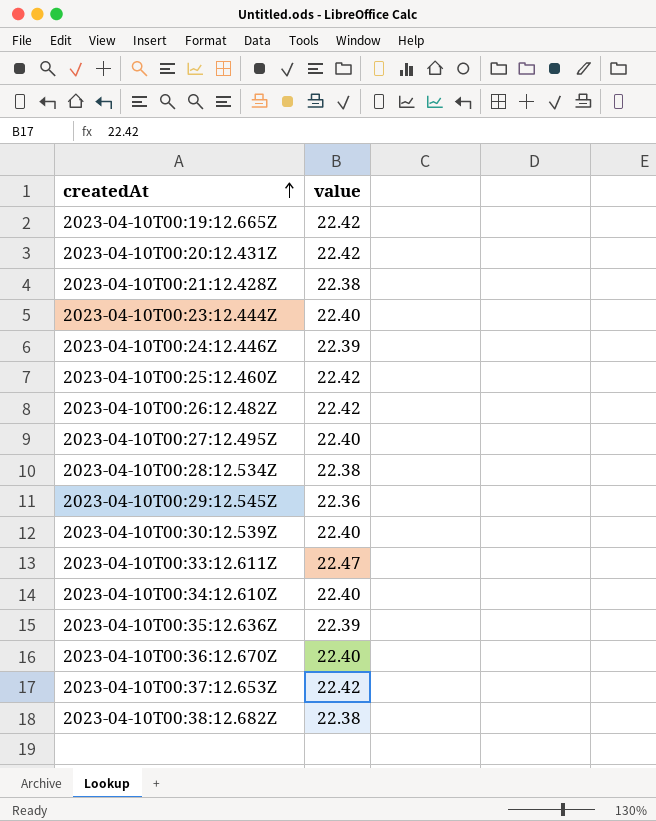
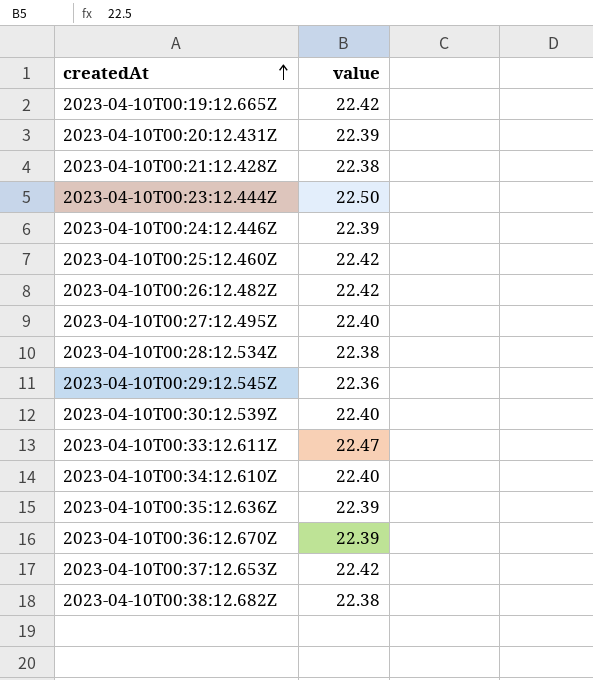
2023-04-10T00:20:12.431Z | value: 22.42 -> 22.39
2023-04-10T00:23:12.444Z | value: 22.40 -> 22.50
2023-04-10T00:36:12.670Z | value: 22.40 -> 22.39

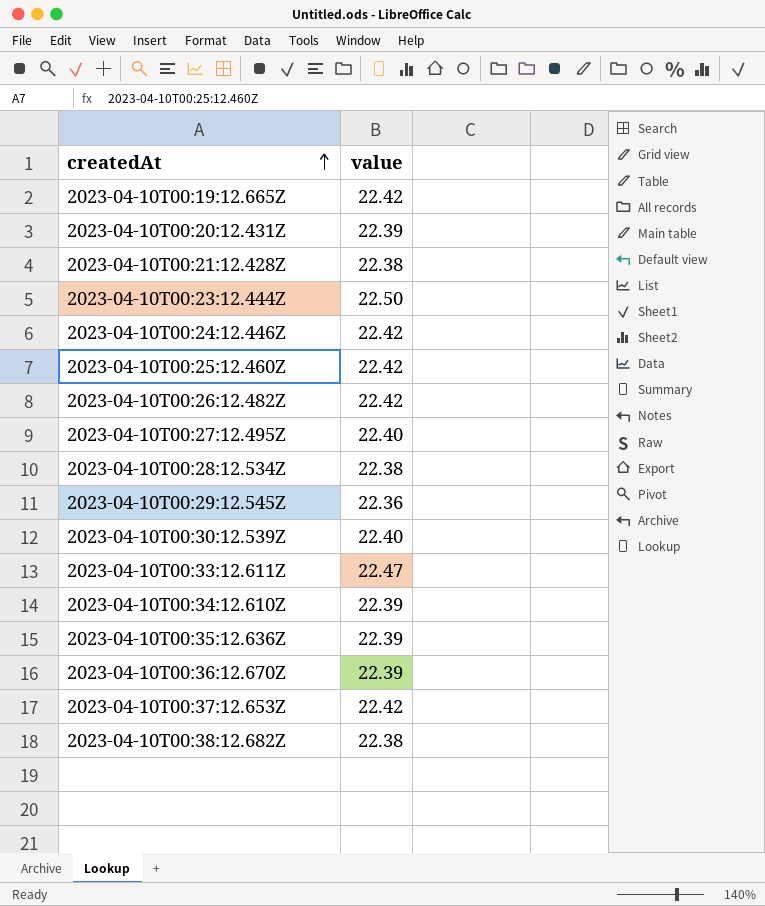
2023-04-10T00:24:12.446Z | value: 22.39 -> 22.42
2023-04-10T00:34:12.610Z | value: 22.40 -> 22.39

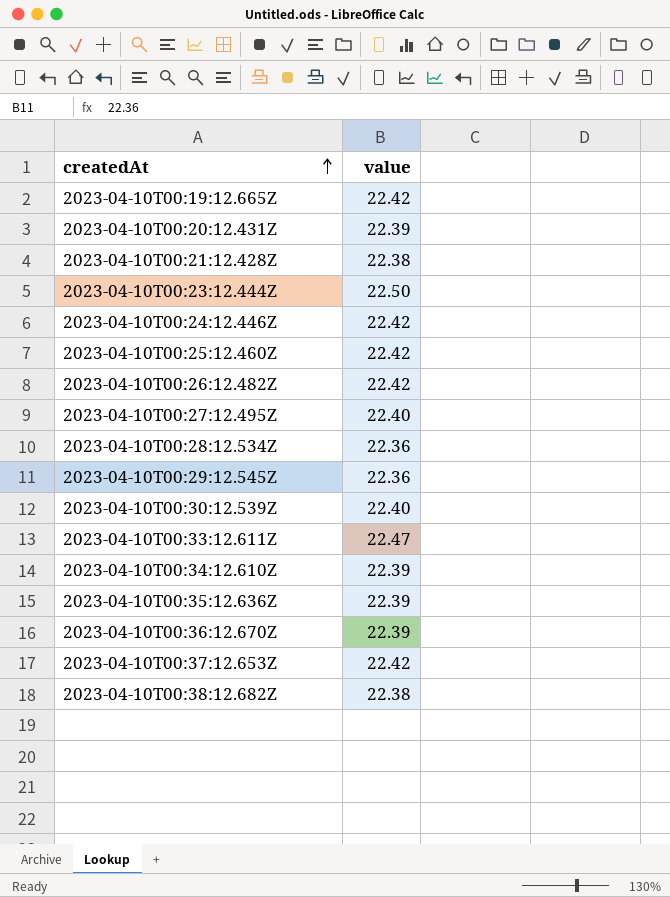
2023-04-10T00:28:12.534Z | value: 22.38 -> 22.36

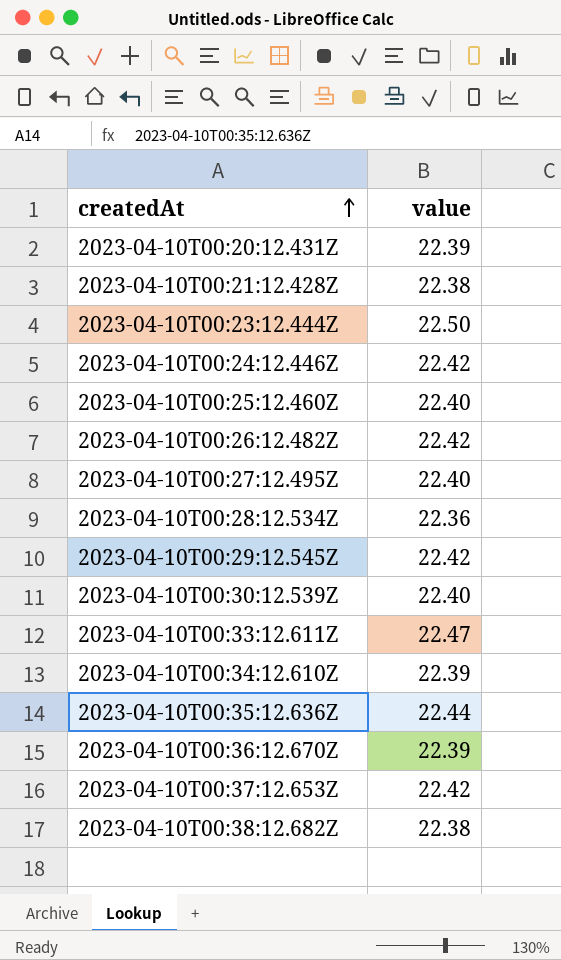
row 2023-04-10T00:19:12.665Z: 22.42 -> none
2023-04-10T00:25:12.460Z | value: 22.42 -> 22.40
2023-04-10T00:29:12.545Z | value: 22.36 -> 22.42
2023-04-10T00:35:12.636Z | value: 22.39 -> 22.44

